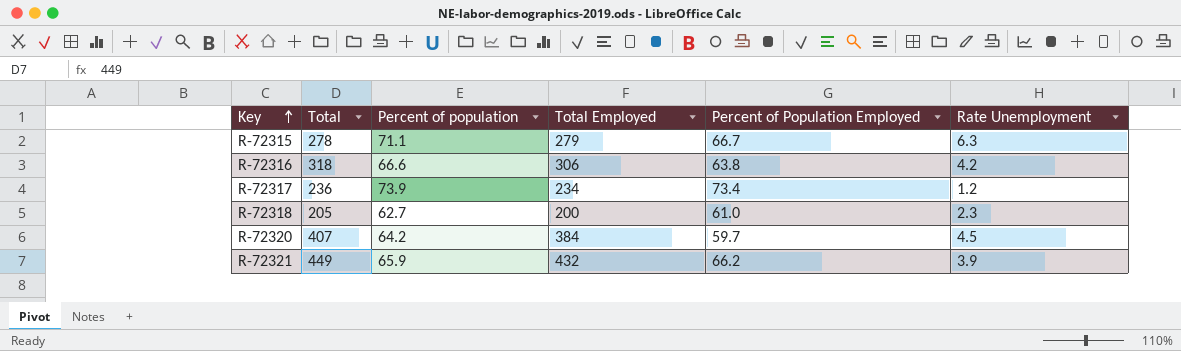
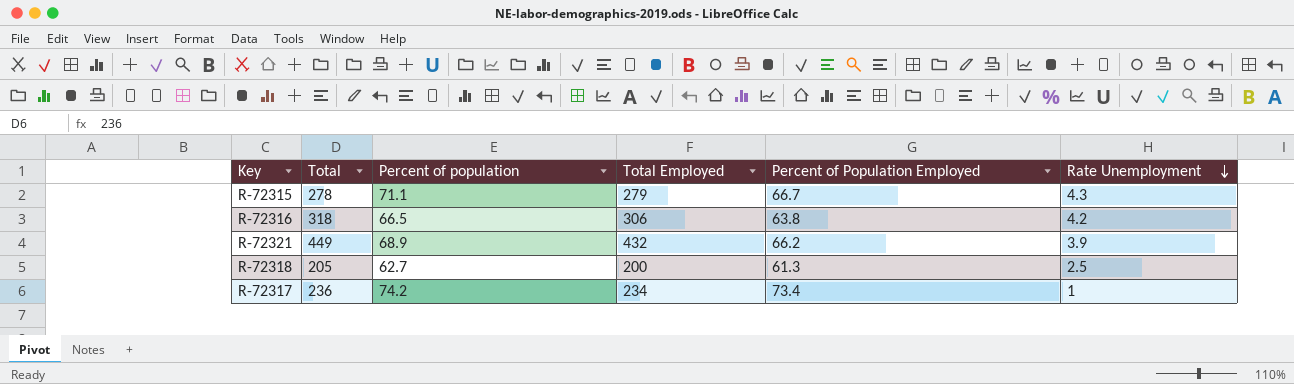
row order: Key ascending -> Rate Unemployment descending
row R-72320: 407 | 64.2 | 384 | 59.7 | 4.5 -> none
R-72315 | Rate Unemployment: 6.3 -> 4.3
R-72316 | Percent of population: 66.6 -> 66.5
R-72321 | Percent of population: 65.9 -> 68.9
R-72318 | Percent of Population Employed: 61.0 -> 61.3
R-72318 | Rate Unemployment: 2.3 -> 2.5
R-72317 | Percent of population: 73.9 -> 74.2
R-72317 | Rate Unemployment: 1.2 -> 1

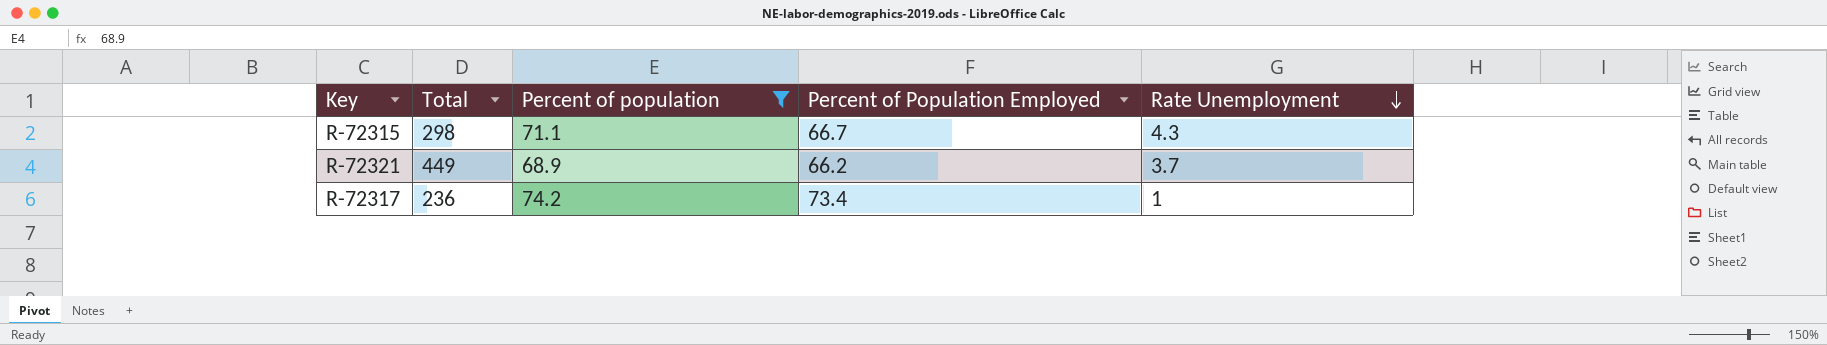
filter: none -> Percent of population >= 68.9
column Total Employed | position: 4 -> none
R-72315 | Total: 278 -> 298
R-72321 | Rate Unemployment: 3.9 -> 3.7

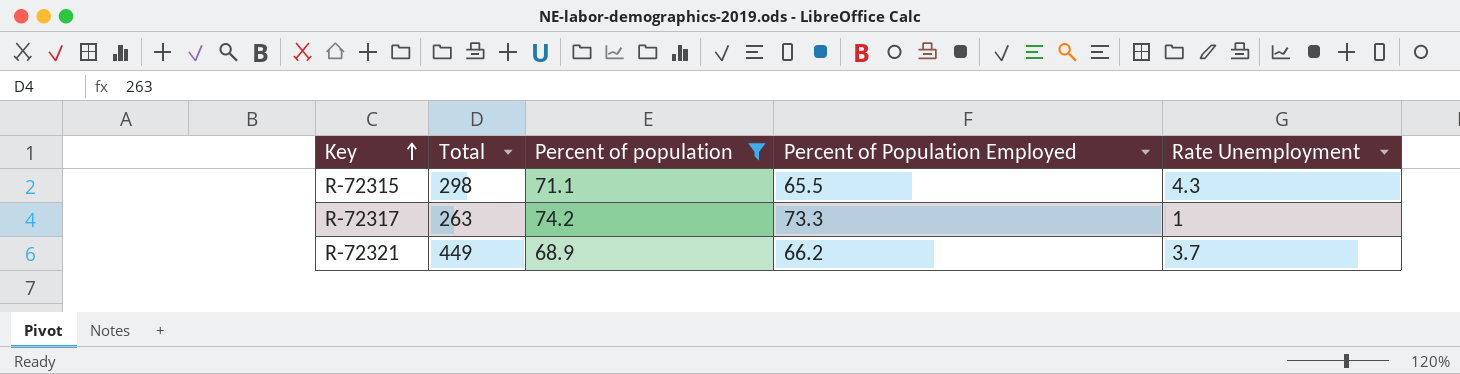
row order: Rate Unemployment descending -> Key ascending
R-72315 | Percent of Population Employed: 66.7 -> 65.5
R-72317 | Total: 236 -> 263
R-72317 | Percent of Population Employed: 73.4 -> 73.3

